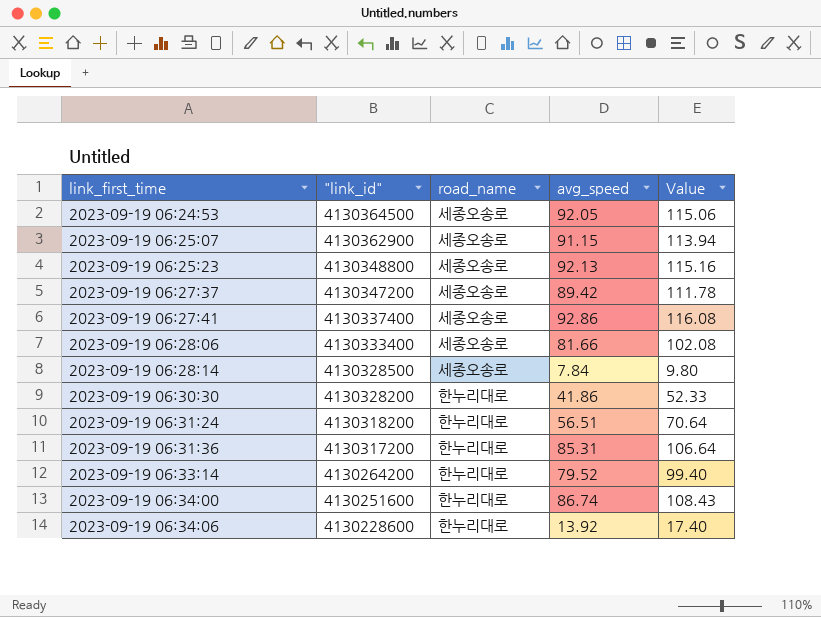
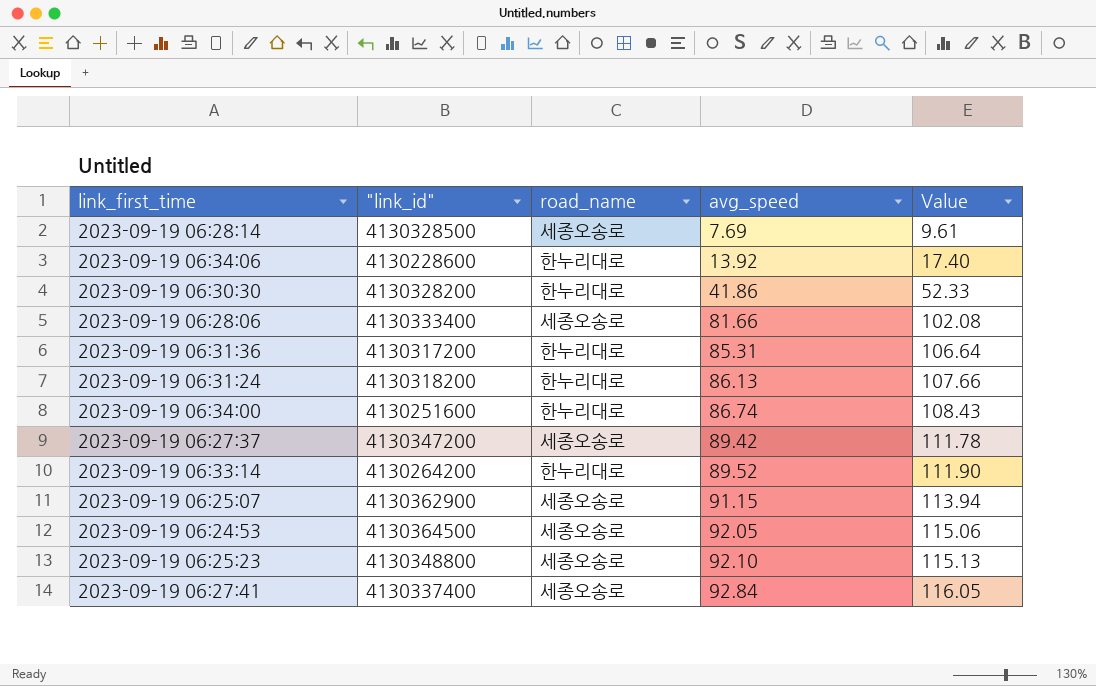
row order: link_first_time ascending -> avg_speed ascending
2023-09-19 06:28:14 | avg_speed: 7.84 -> 7.69
2023-09-19 06:28:14 | Value: 9.80 -> 9.61
2023-09-19 06:31:24 | avg_speed: 56.51 -> 86.13
2023-09-19 06:31:24 | Value: 70.64 -> 107.66
2023-09-19 06:33:14 | avg_speed: 79.52 -> 89.52
2023-09-19 06:33:14 | Value: 99.40 -> 111.90
2023-09-19 06:25:23 | avg_speed: 92.13 -> 92.10
2023-09-19 06:25:23 | Value: 115.16 -> 115.13
2023-09-19 06:27:41 | avg_speed: 92.86 -> 92.84
2023-09-19 06:27:41 | Value: 116.08 -> 116.05

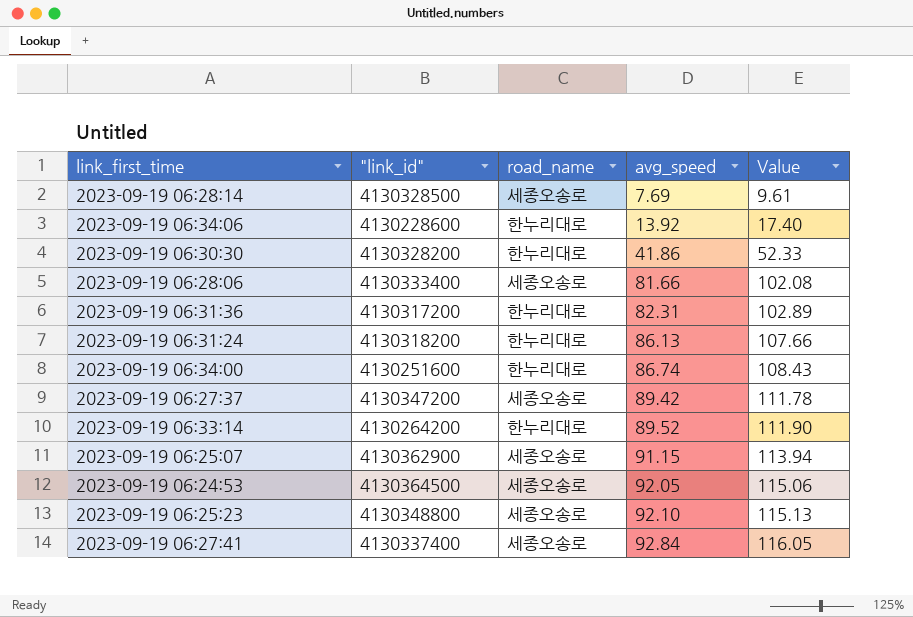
2023-09-19 06:31:36 | avg_speed: 85.31 -> 82.31
2023-09-19 06:31:36 | Value: 106.64 -> 102.89

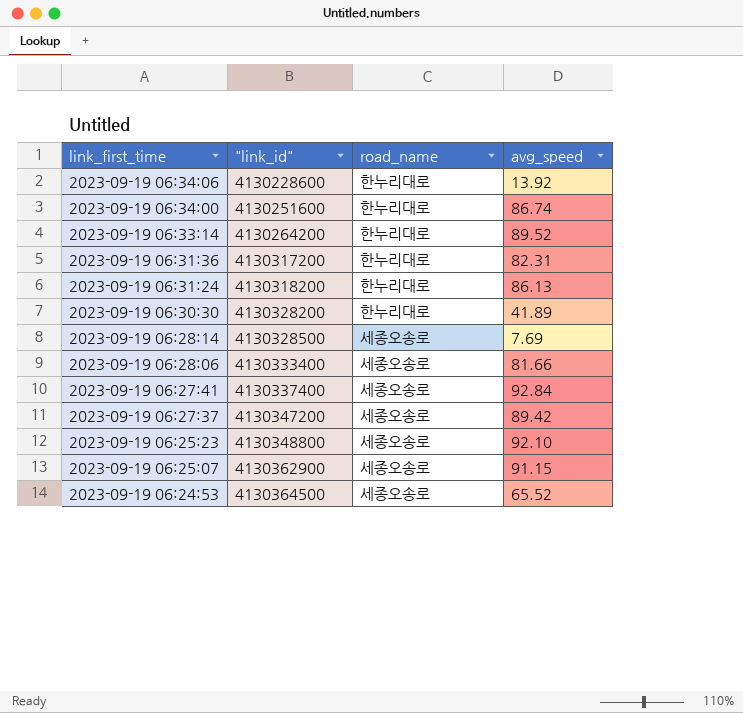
row order: avg_speed ascending -> link_first_time descending
column Value | formula: [avg_speed] * 1.25 -> none
2023-09-19 06:30:30 | avg_speed: 41.86 -> 41.89
2023-09-19 06:24:53 | avg_speed: 92.05 -> 65.52

